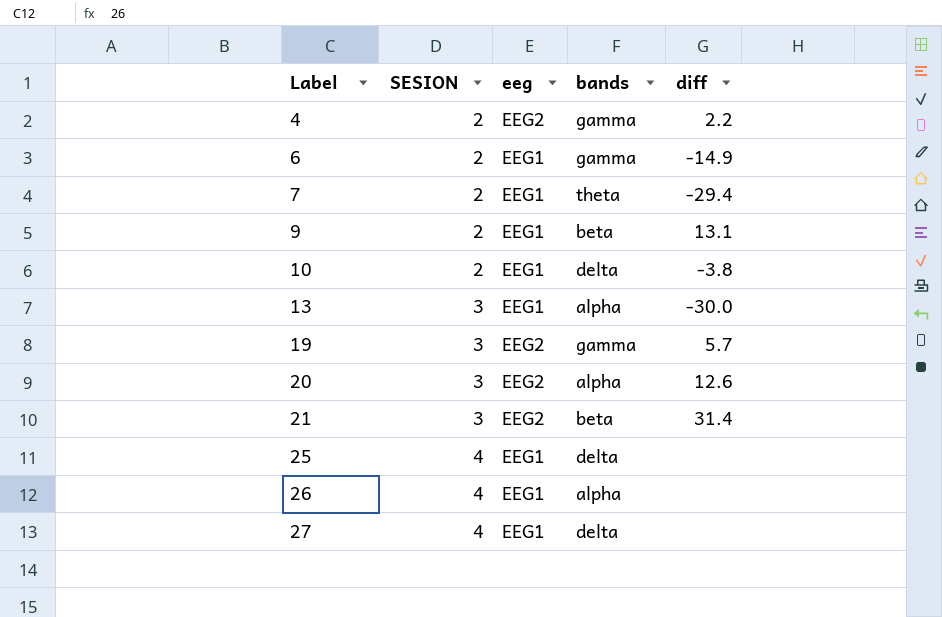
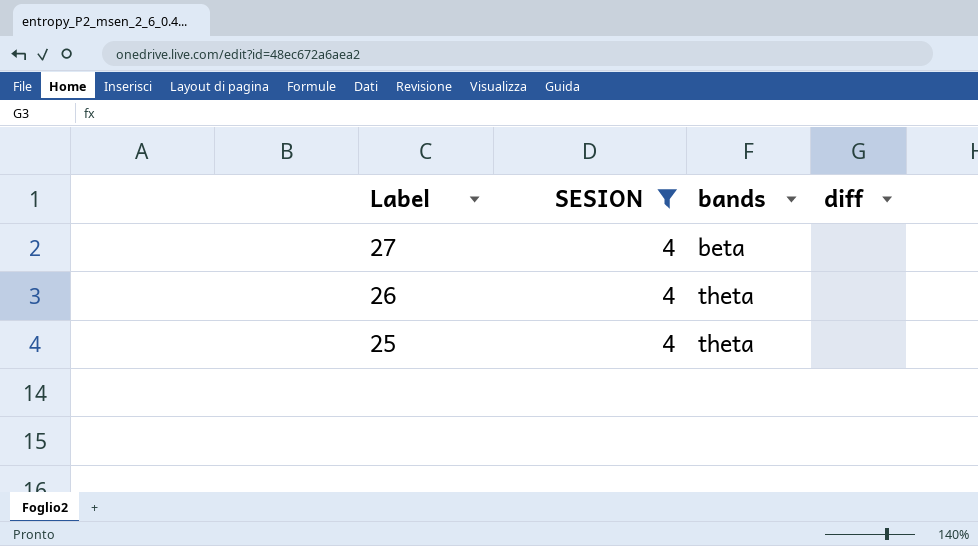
filter: none -> SESION = 4
row order: Label ascending -> Label descending
column eeg | position: 3 -> none
27 | bands: delta -> beta
26 | bands: alpha -> theta
25 | bands: delta -> theta

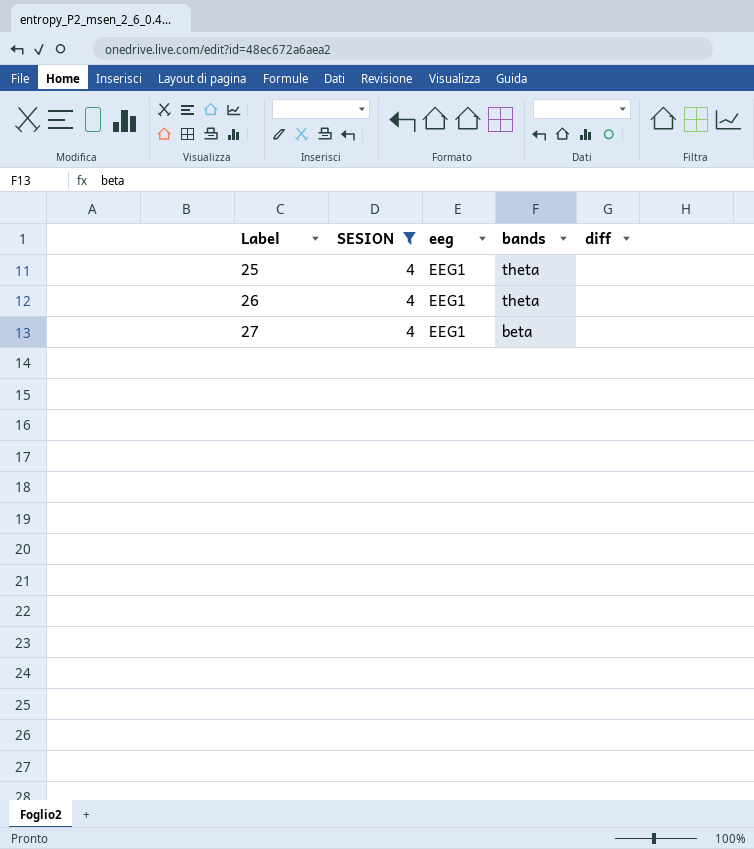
row order: Label descending -> Label ascending
column eeg | position: none -> 3

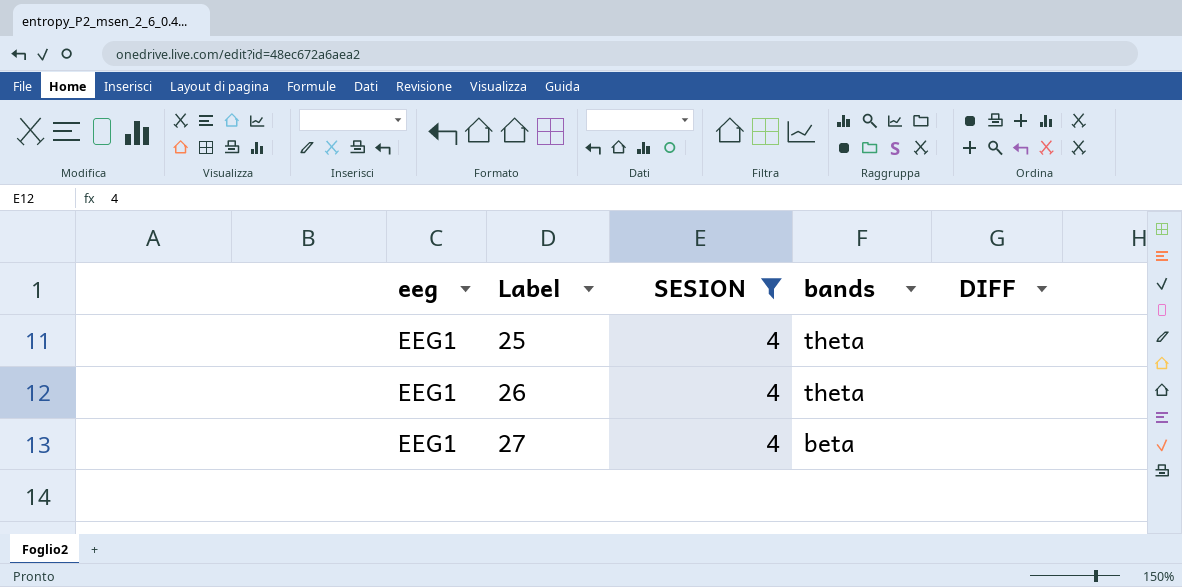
column eeg | position: 3 -> 1
column name: diff -> DIFF

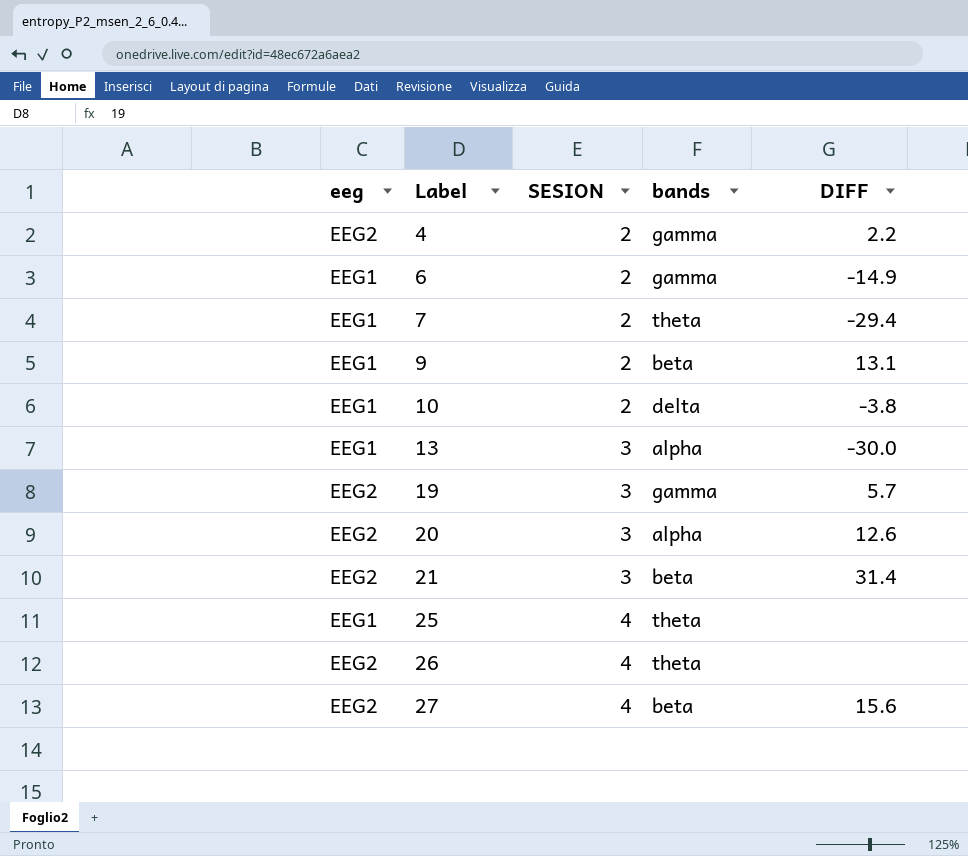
filter: SESION = 4 -> none
26 | eeg: EEG1 -> EEG2
27 | eeg: EEG1 -> EEG2
27 | DIFF: none -> 15.6

